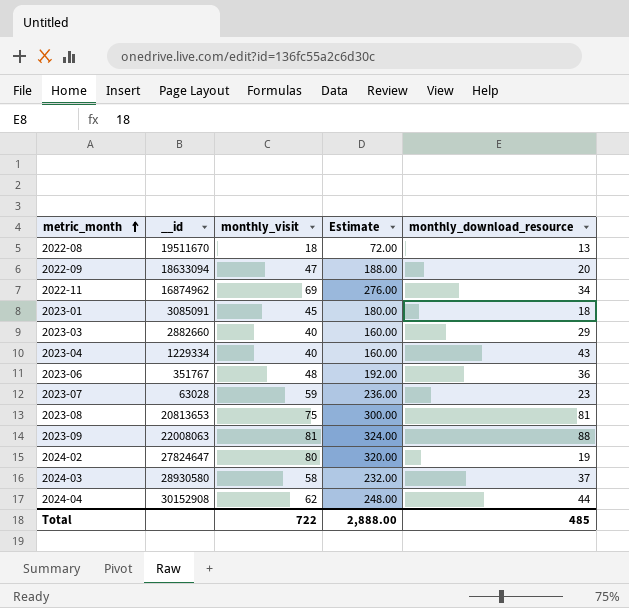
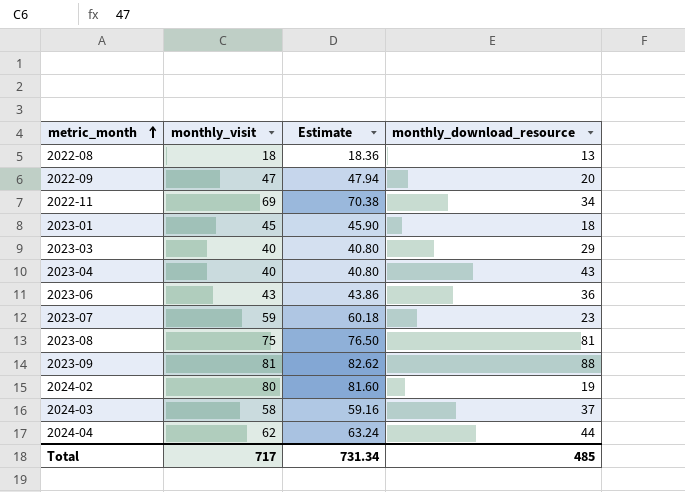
column __id | position: 2 -> none
column Estimate | formula: [monthly_visit] * 4 -> [monthly_visit] * 1.02
2023-06 | monthly_visit: 48 -> 43
Total | monthly_visit: 722 -> 717
Total | Estimate: 2,888.00 -> 731.34

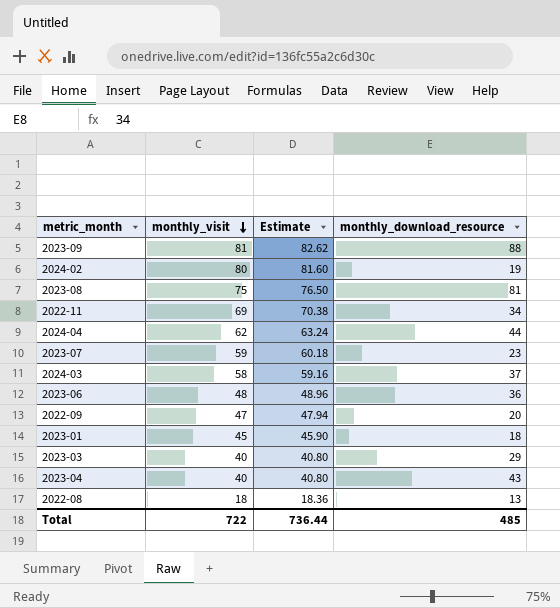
row order: metric_month ascending -> monthly_visit descending
2023-06 | monthly_visit: 43 -> 48
2023-06 | Estimate: 43.86 -> 48.96
Total | monthly_visit: 717 -> 722
Total | Estimate: 731.34 -> 736.44

